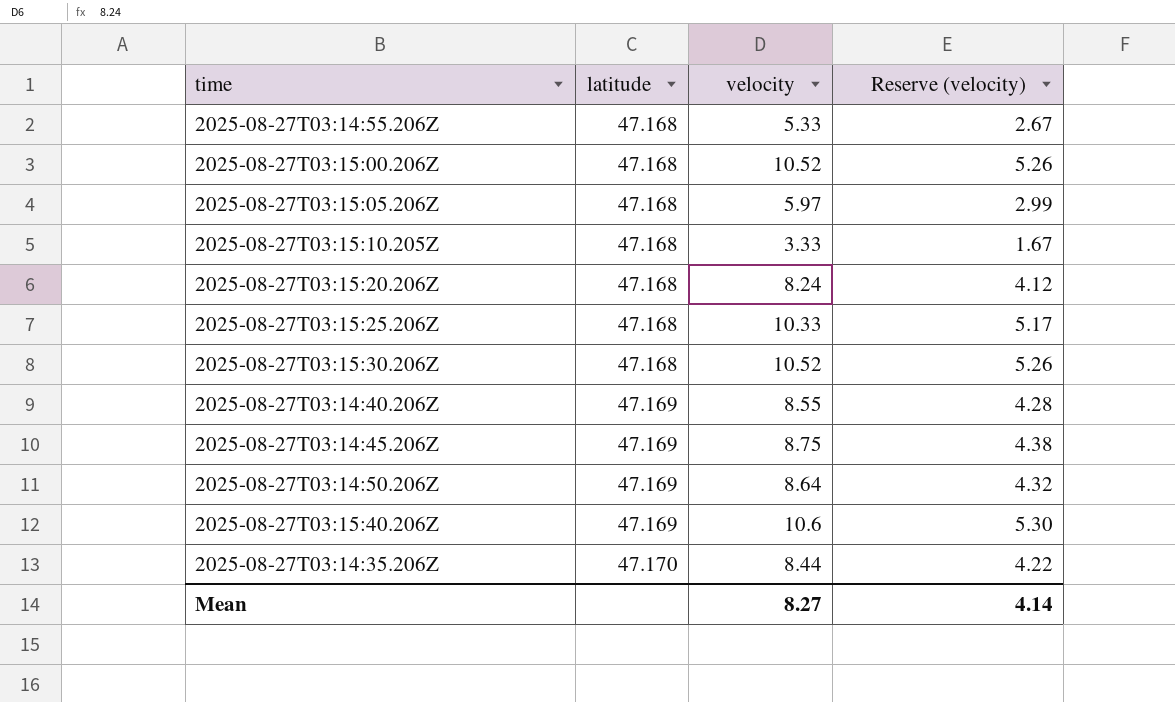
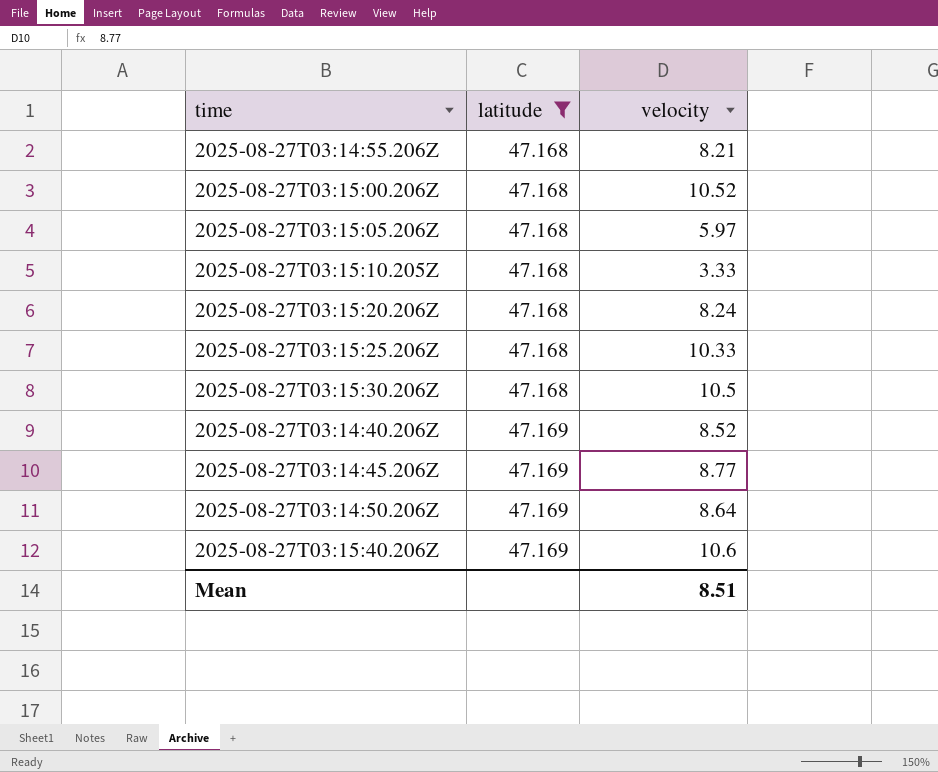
filter: none -> latitude != 47.170
column Reserve (velocity) | formula: [velocity] * 0.5 -> none
2025-08-27T03:14:55.206Z | velocity: 5.33 -> 8.21
2025-08-27T03:15:30.206Z | velocity: 10.52 -> 10.5
2025-08-27T03:14:40.206Z | velocity: 8.55 -> 8.52
2025-08-27T03:14:45.206Z | velocity: 8.75 -> 8.77
Mean | velocity: 8.27 -> 8.51

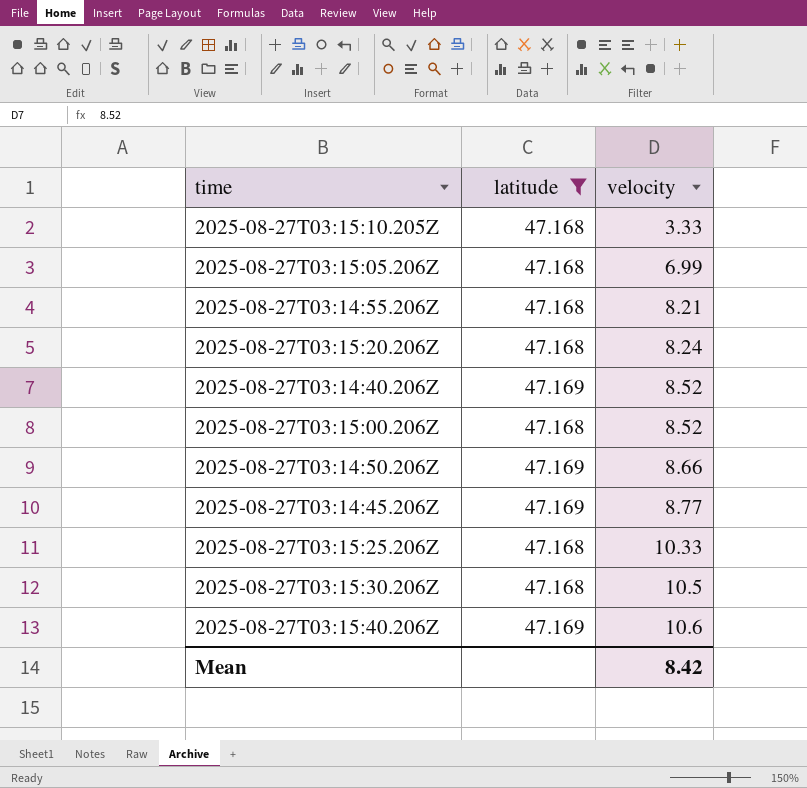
row order: latitude ascending -> velocity ascending
2025-08-27T03:15:05.206Z | velocity: 5.97 -> 6.99
2025-08-27T03:15:00.206Z | velocity: 10.52 -> 8.52
2025-08-27T03:14:50.206Z | velocity: 8.64 -> 8.66
Mean | velocity: 8.51 -> 8.42

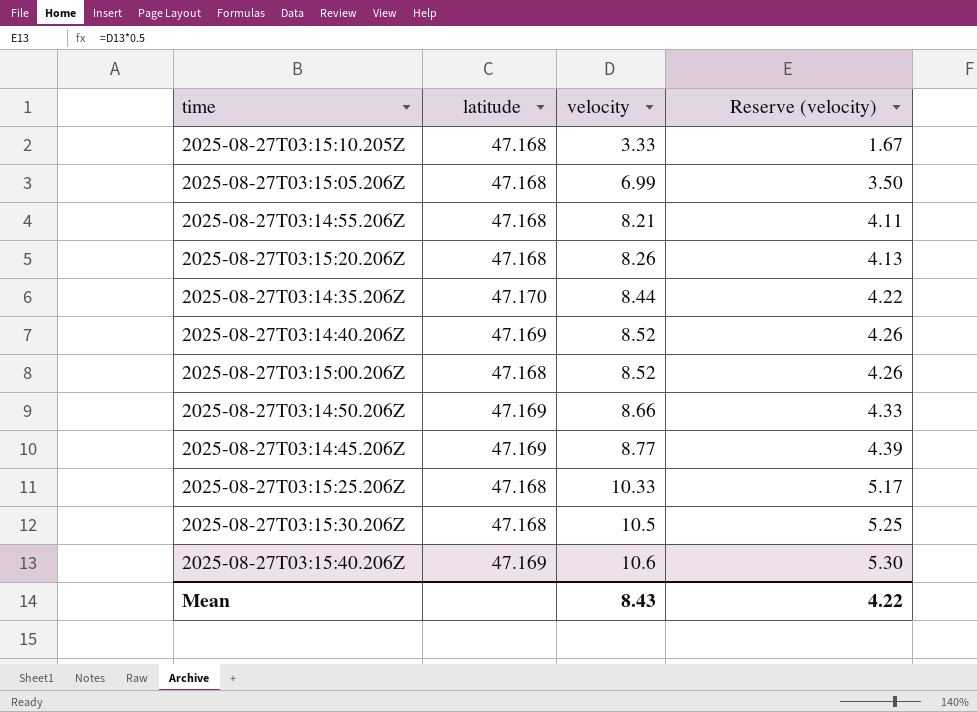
filter: latitude != 47.170 -> none
column Reserve (velocity) | formula: none -> [velocity] * 0.5
2025-08-27T03:15:20.206Z | velocity: 8.24 -> 8.26
Mean | velocity: 8.42 -> 8.43

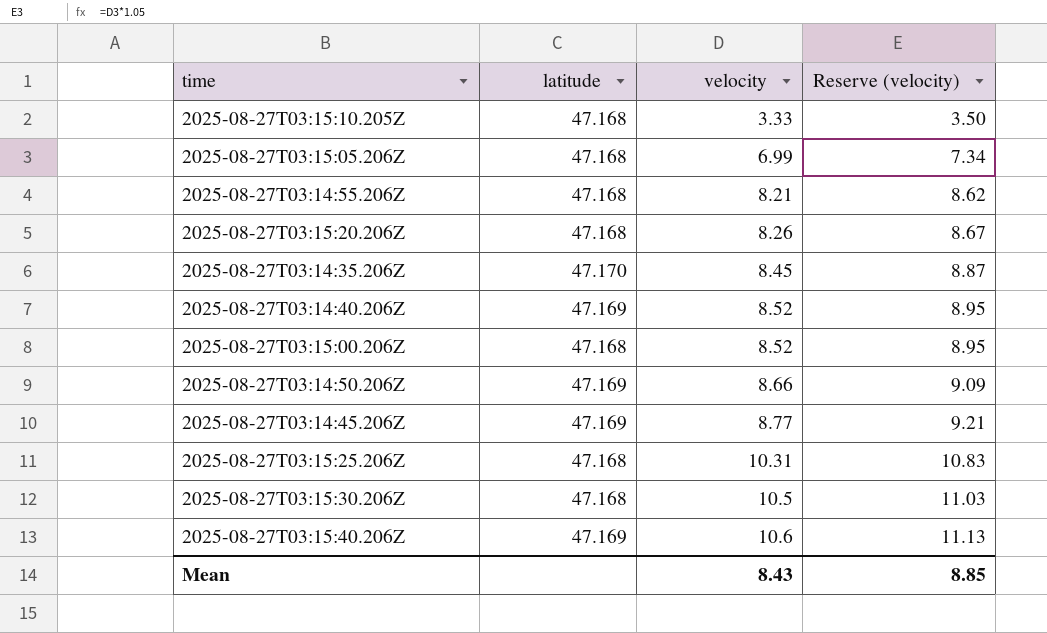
column Reserve (velocity) | formula: [velocity] * 0.5 -> [velocity] * 1.05
2025-08-27T03:14:35.206Z | velocity: 8.44 -> 8.45
2025-08-27T03:15:25.206Z | velocity: 10.33 -> 10.31
Mean | Reserve (velocity): 4.22 -> 8.85

